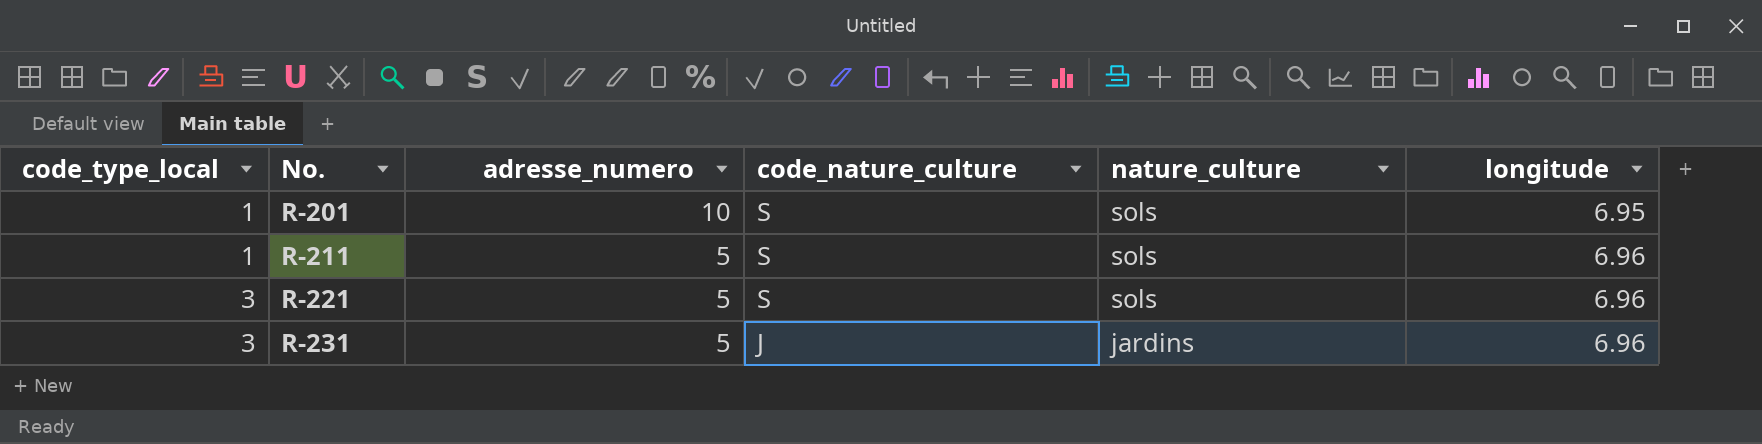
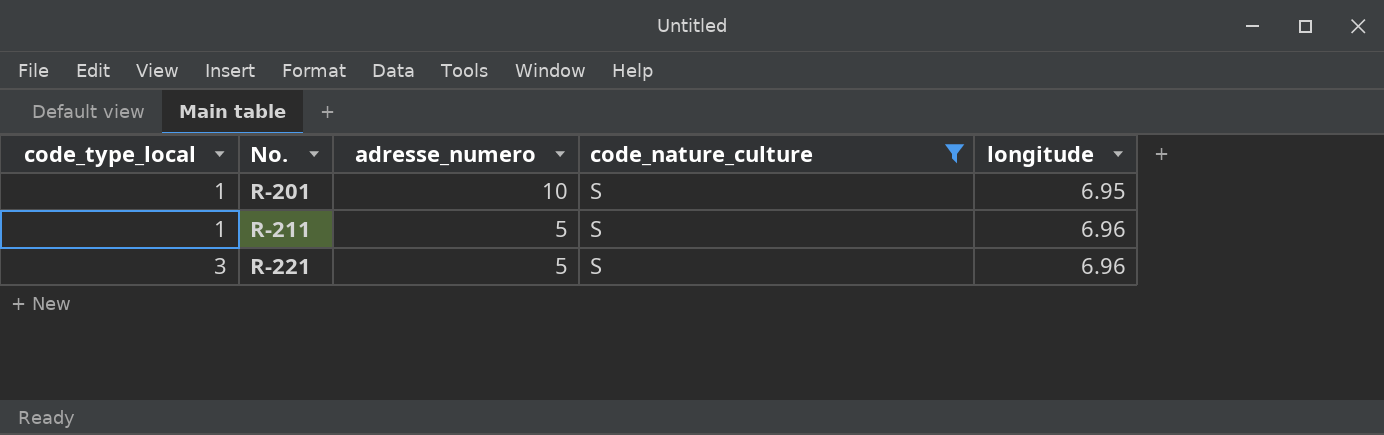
filter: none -> code_nature_culture = S
column nature_culture | position: 5 -> none

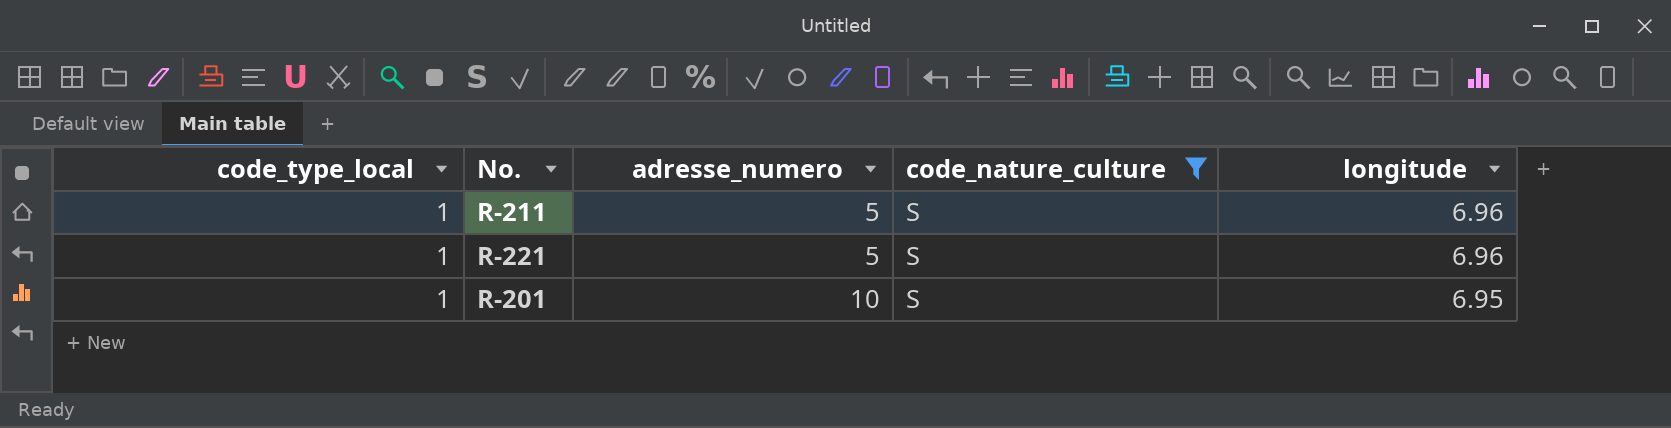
row order: code_type_local ascending -> adresse_numero ascending
R-221 | code_type_local: 3 -> 1

